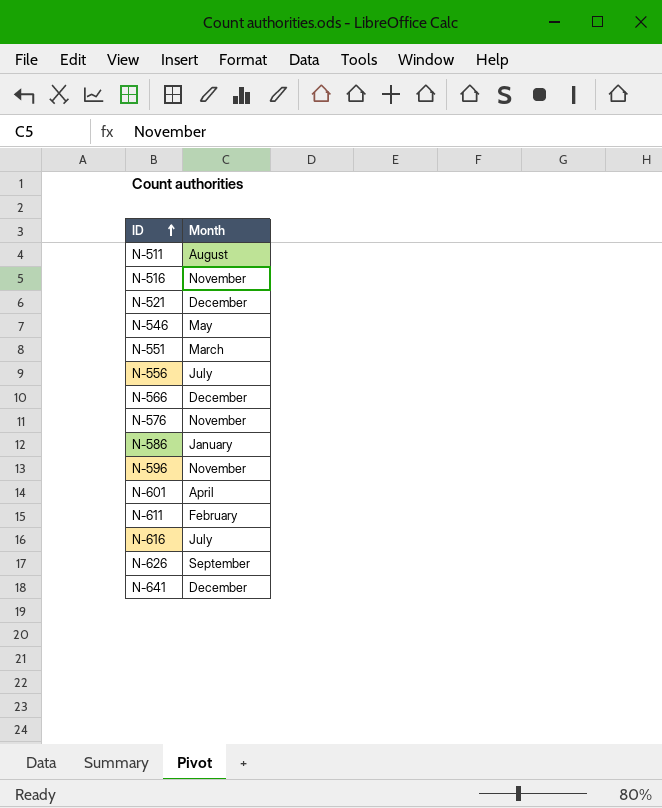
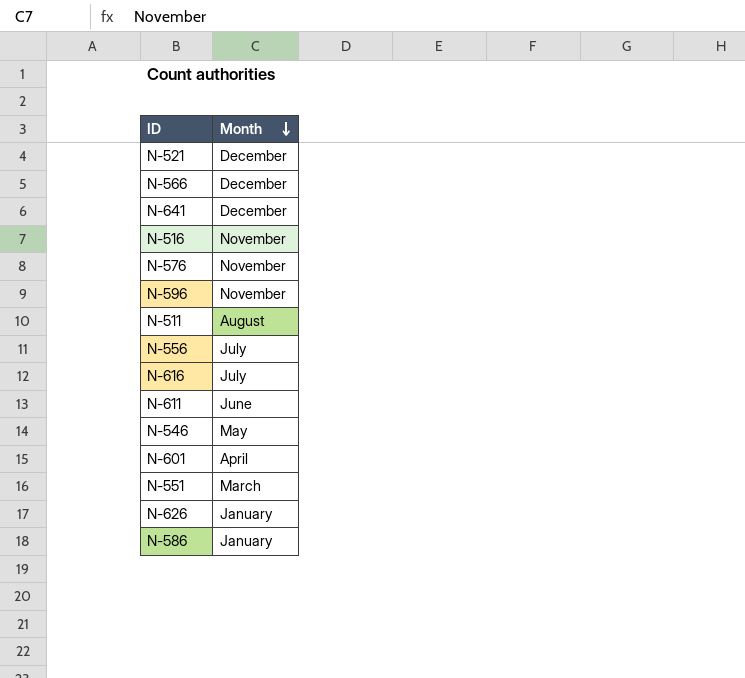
row order: ID ascending -> Month descending
N-611 | Month: February -> June
N-626 | Month: September -> January

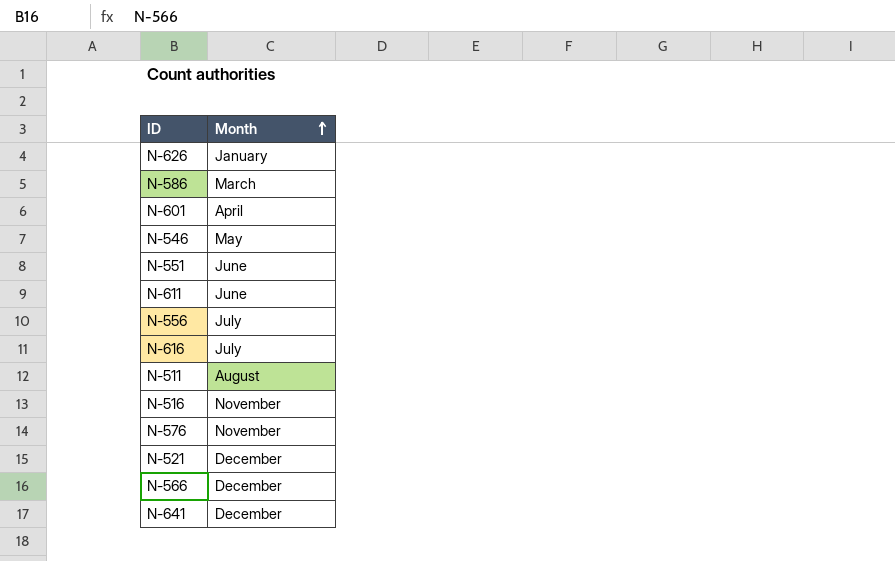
row order: Month descending -> Month ascending
row N-596: November -> none
N-586 | Month: January -> March
N-551 | Month: March -> June

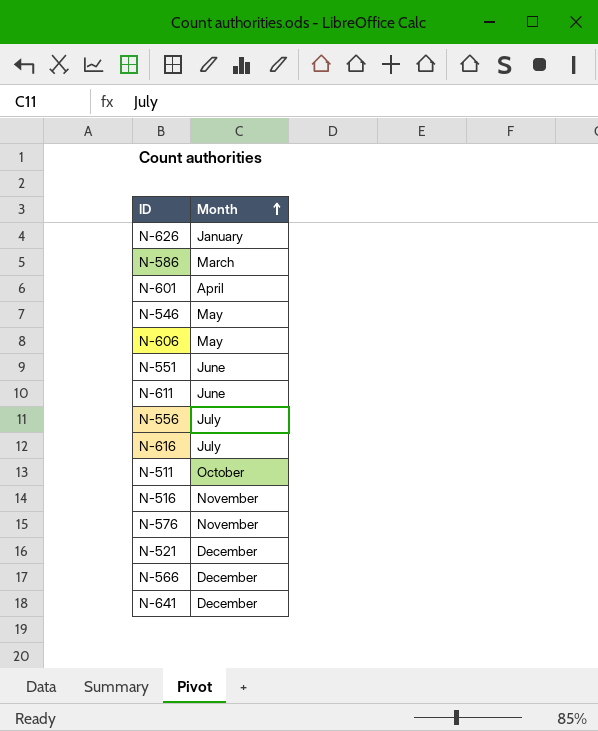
row N-606: none -> May
N-511 | Month: August -> October

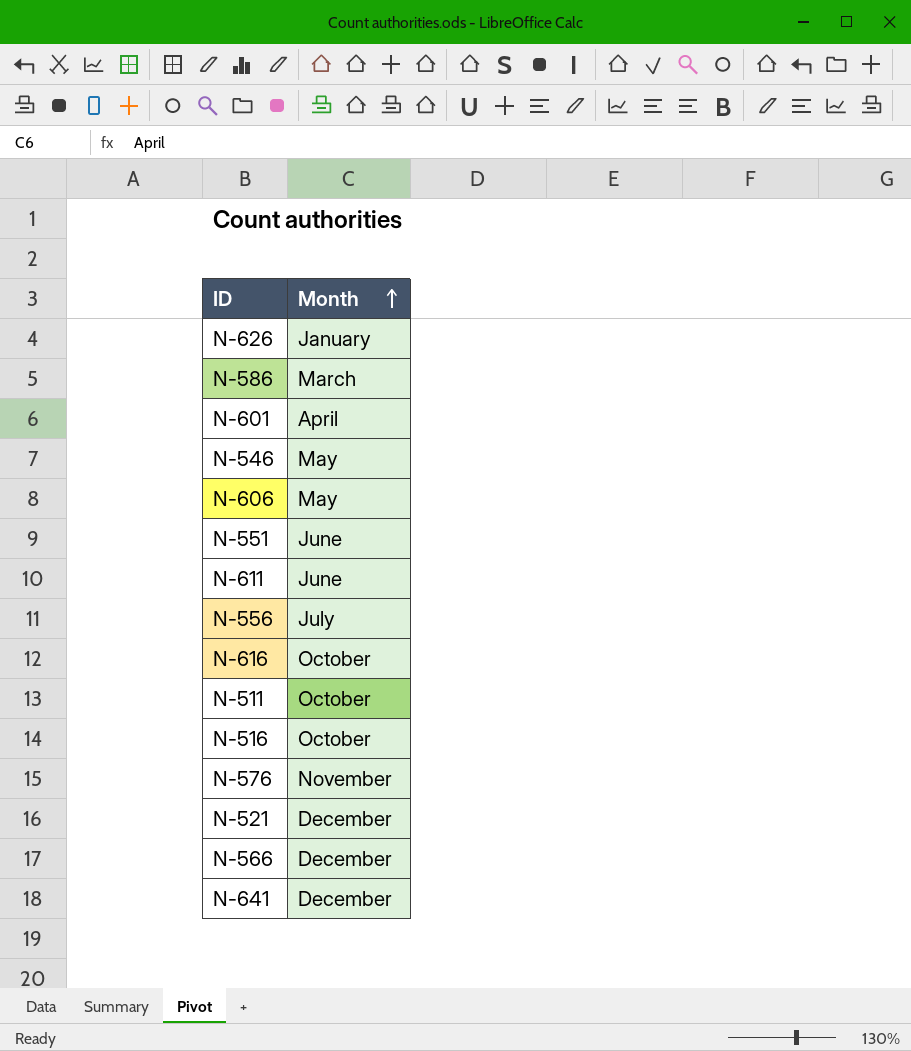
N-616 | Month: July -> October
N-516 | Month: November -> October

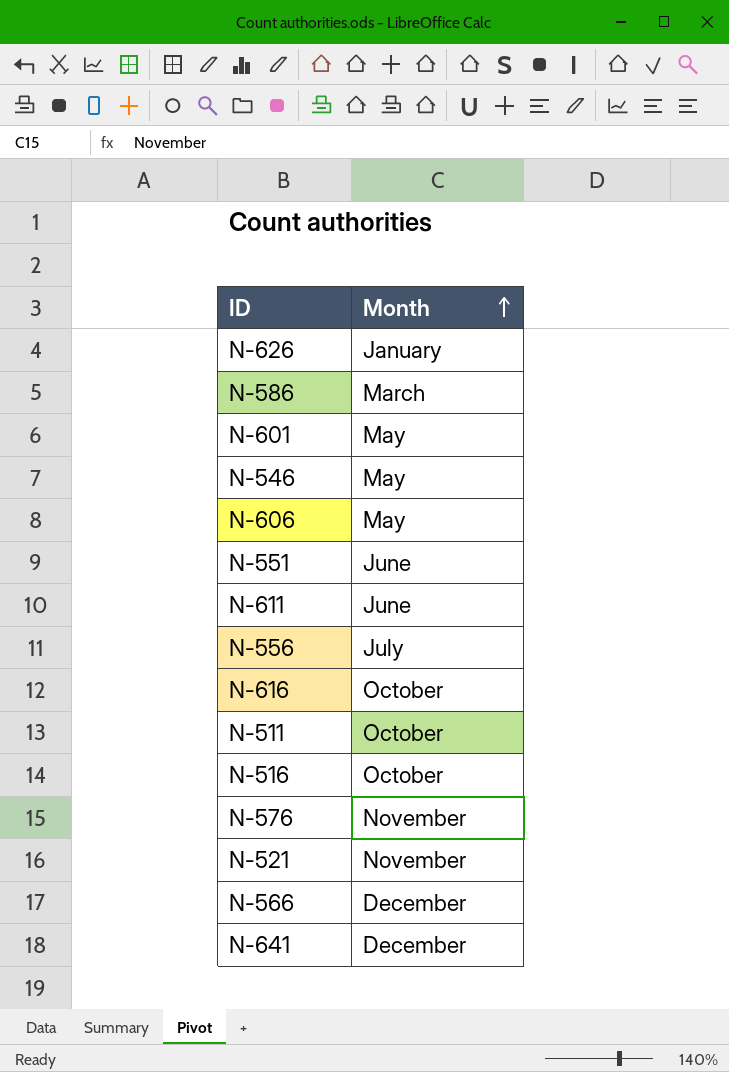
N-601 | Month: April -> May
N-521 | Month: December -> November

